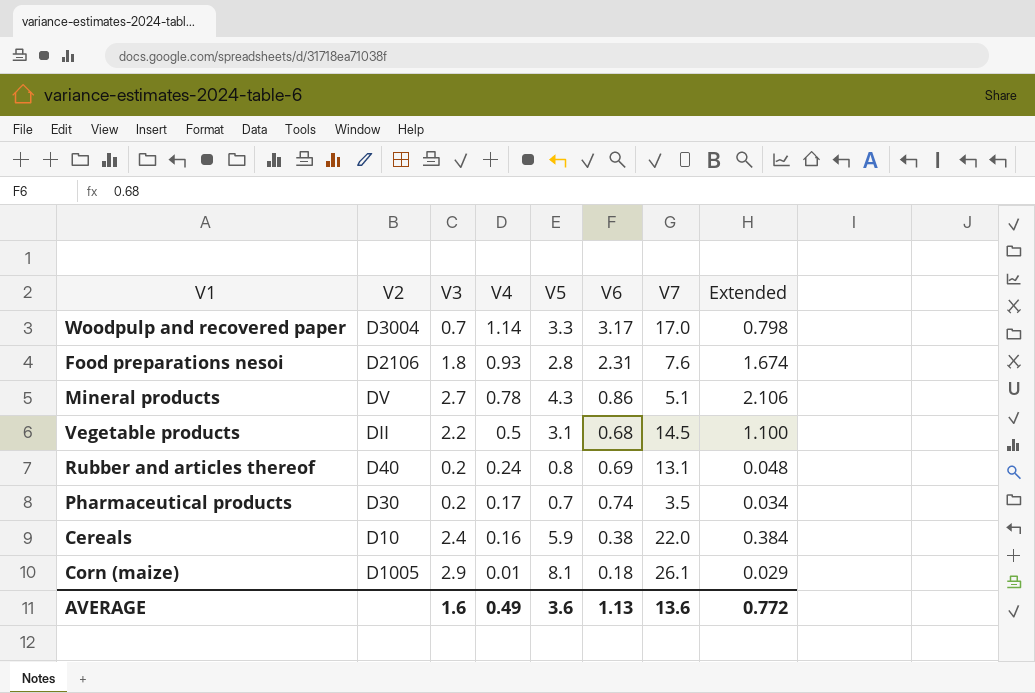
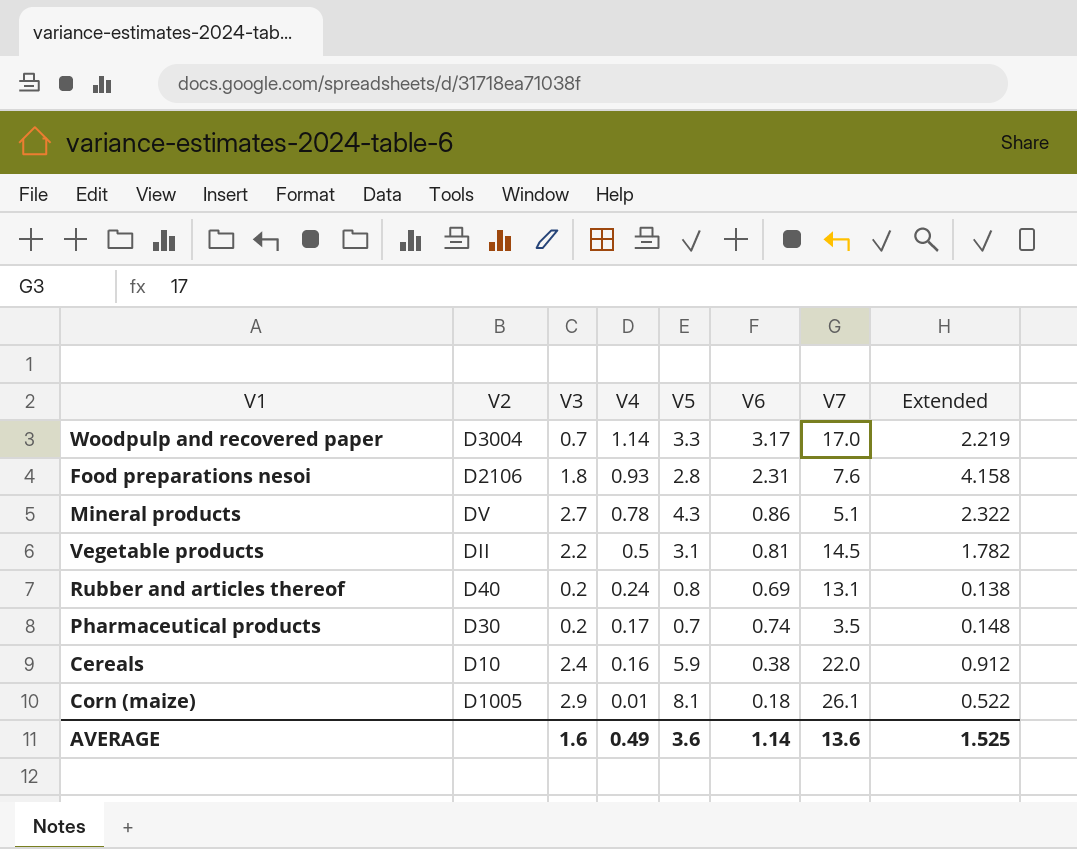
column Extended | formula: [V3] * [V4] -> [V3] * [V6]
Vegetable products | V6: 0.68 -> 0.81
AVERAGE | V6: 1.13 -> 1.14
AVERAGE | Extended: 0.772 -> 1.525

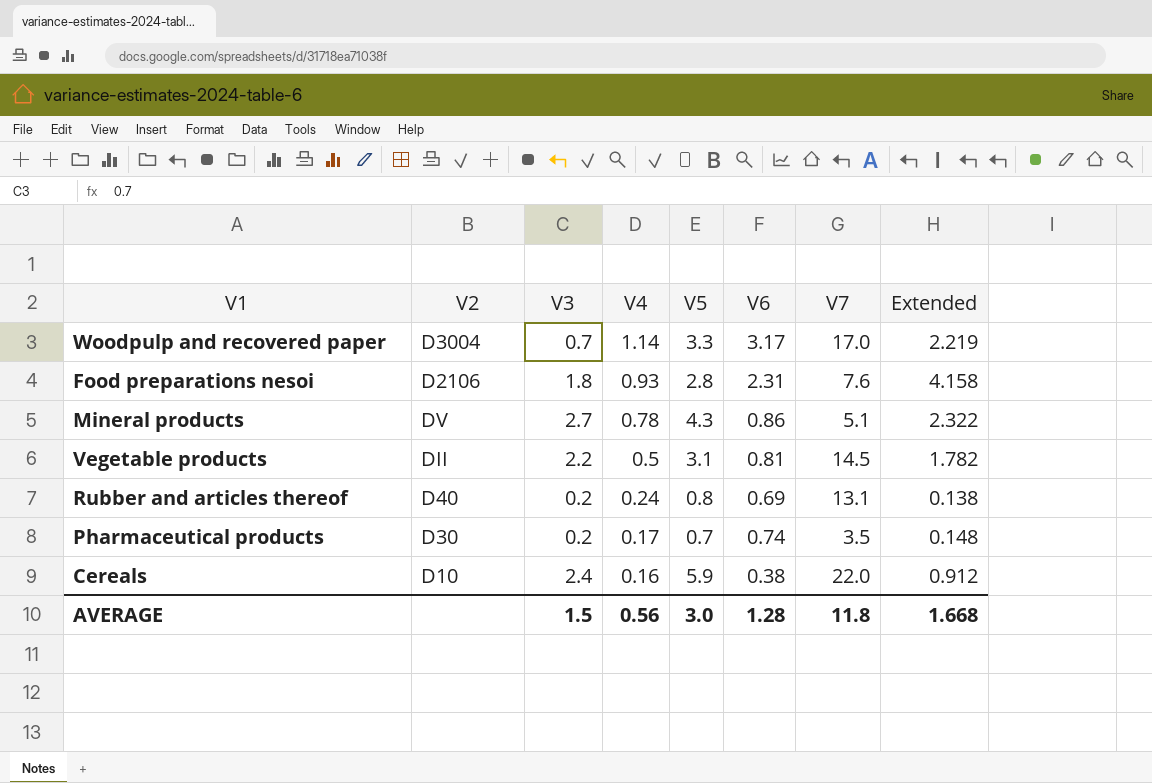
row Corn (maize): D1005 | 2.9 | 0.01 | 8.1 | 0.18 | 26.1 | 0.522 -> none
AVERAGE | V3: 1.6 -> 1.5
AVERAGE | V4: 0.49 -> 0.56
AVERAGE | V5: 3.6 -> 3.0
AVERAGE | V6: 1.14 -> 1.28
AVERAGE | V7: 13.6 -> 11.8
AVERAGE | Extended: 1.525 -> 1.668

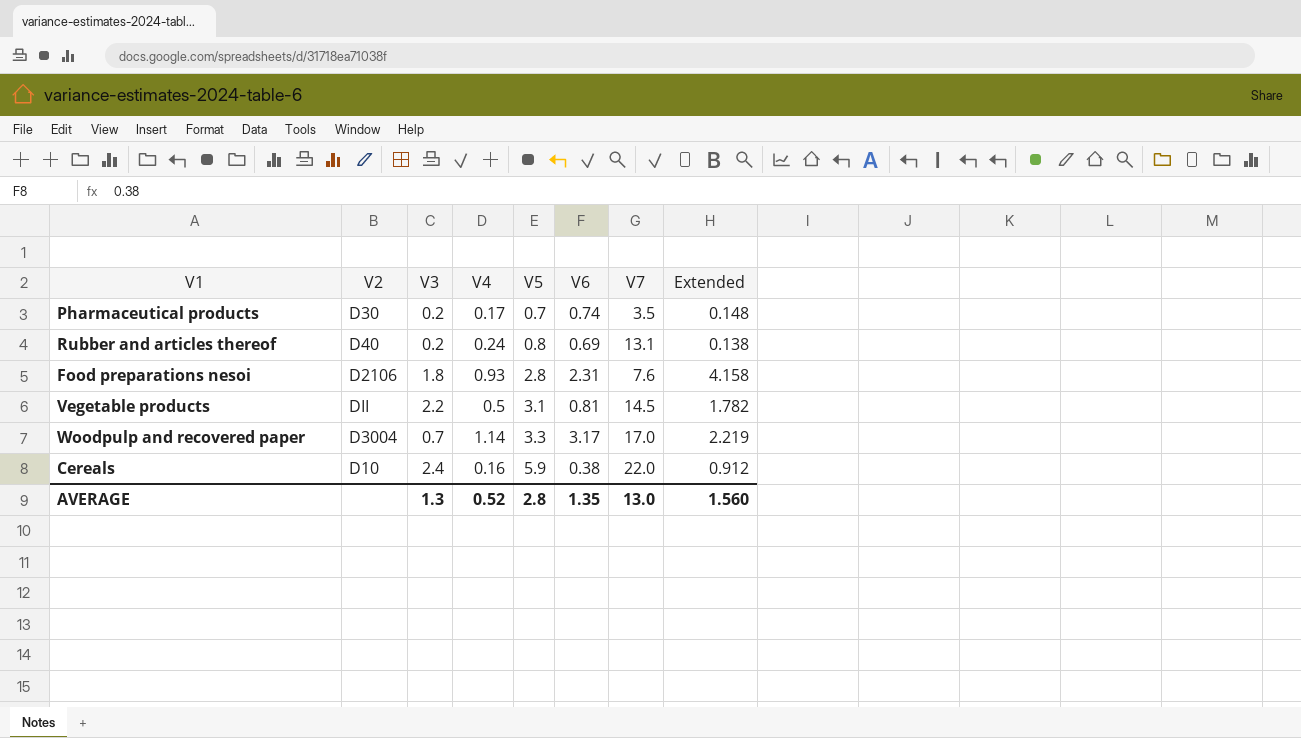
row order: V4 descending -> V5 ascending
row Mineral products: DV | 2.7 | 0.78 | 4.3 | 0.86 | 5.1 | 2.322 -> none
AVERAGE | V3: 1.5 -> 1.3
AVERAGE | V4: 0.56 -> 0.52
AVERAGE | V5: 3.0 -> 2.8
AVERAGE | V6: 1.28 -> 1.35
AVERAGE | V7: 11.8 -> 13.0
AVERAGE | Extended: 1.668 -> 1.560

